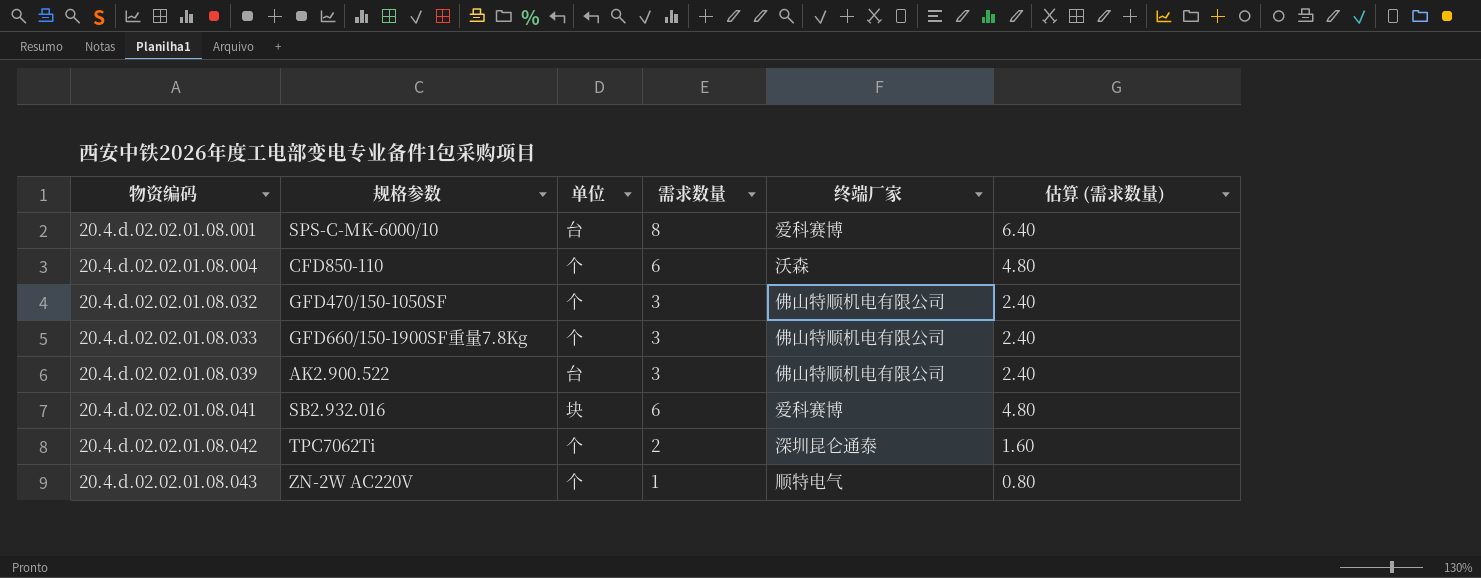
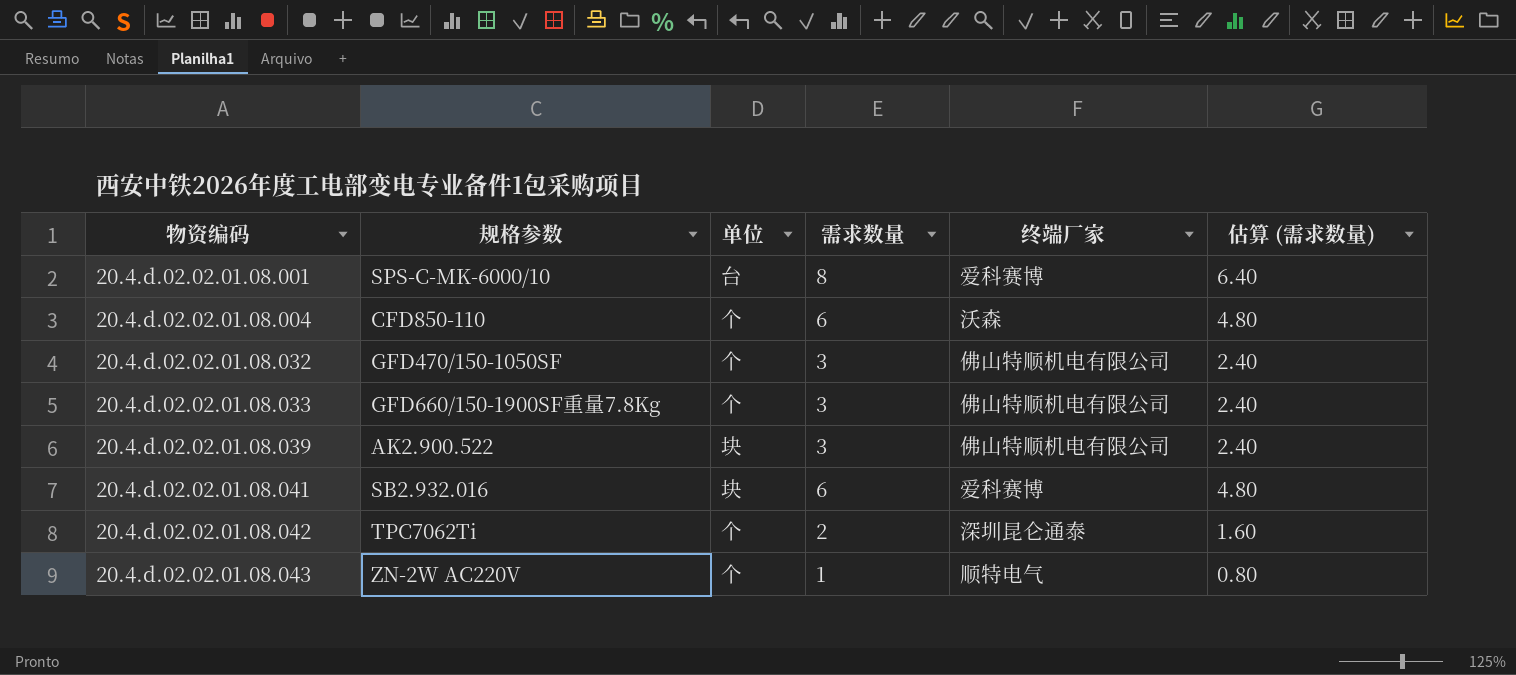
20.4.d.02.02.01.08.039 | 单位: 台 -> 块

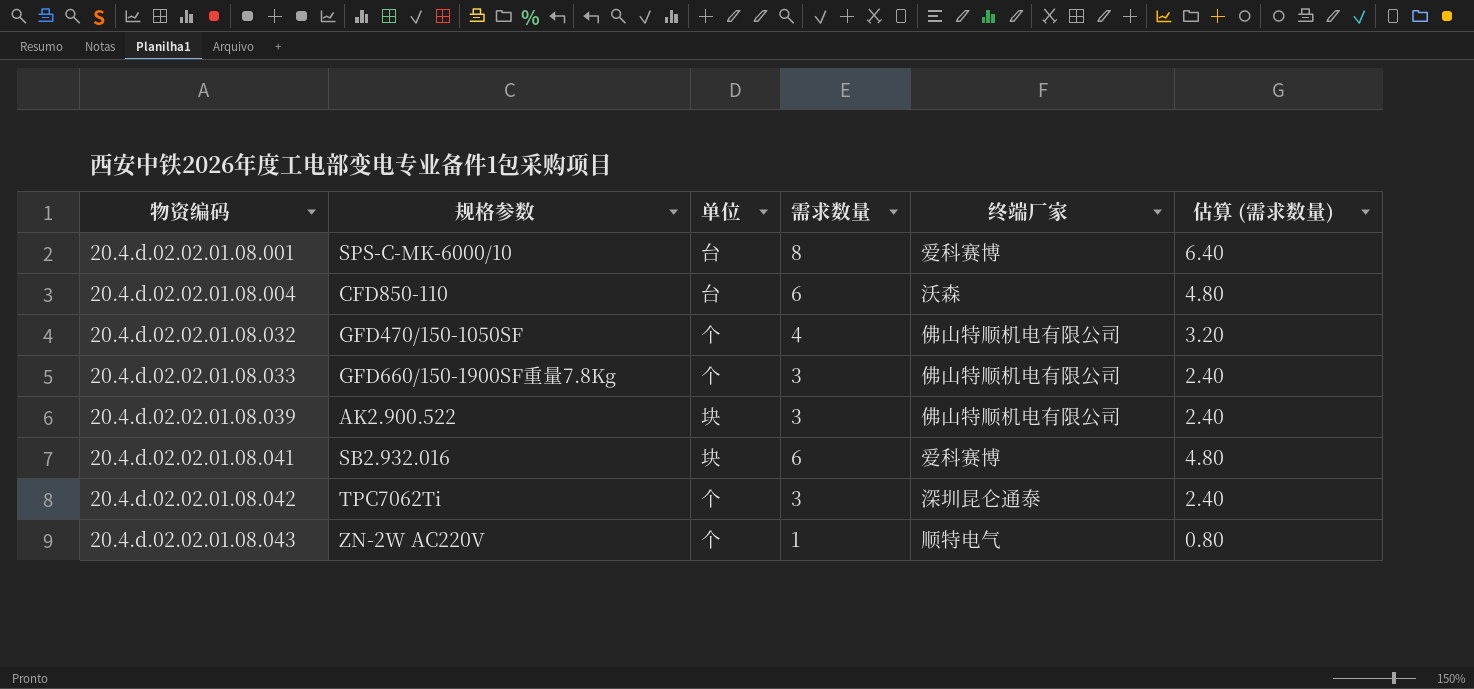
20.4.d.02.02.01.08.004 | 单位: 个 -> 台
20.4.d.02.02.01.08.032 | 需求数量: 3 -> 4
20.4.d.02.02.01.08.032 | 估算 (需求数量): 2.40 -> 3.20
20.4.d.02.02.01.08.042 | 需求数量: 2 -> 3
20.4.d.02.02.01.08.042 | 估算 (需求数量): 1.60 -> 2.40

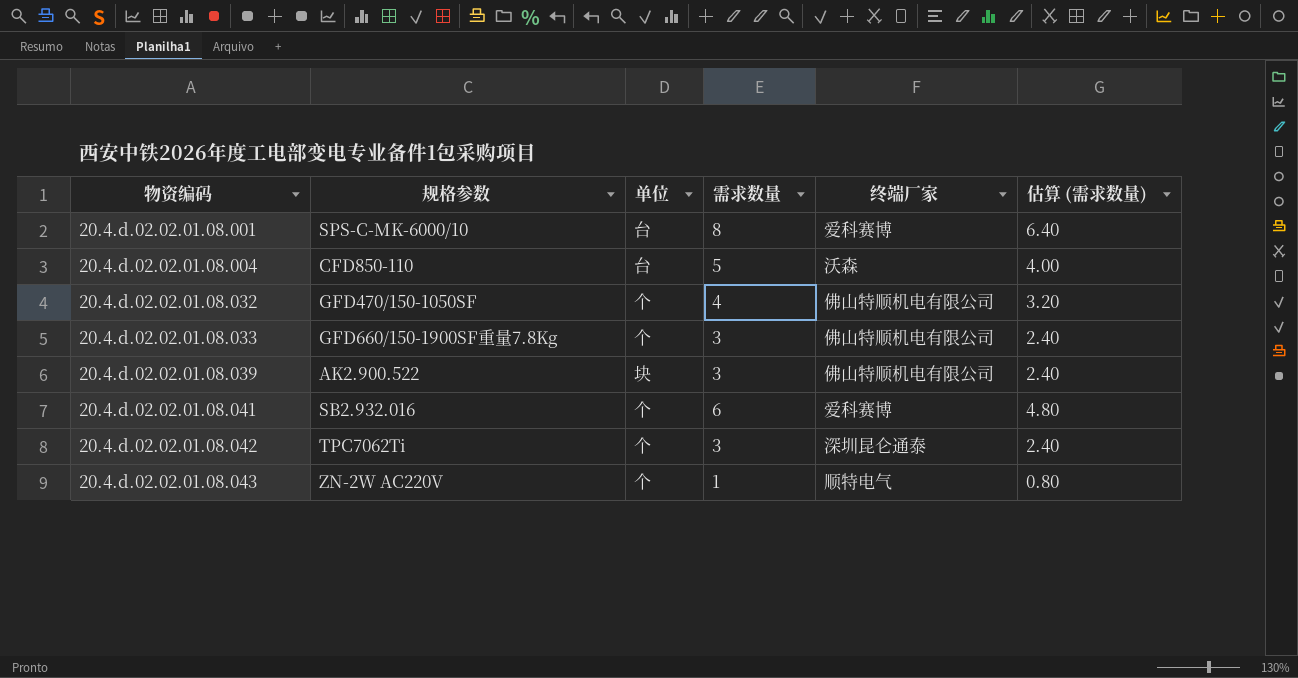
20.4.d.02.02.01.08.004 | 需求数量: 6 -> 5
20.4.d.02.02.01.08.004 | 估算 (需求数量): 4.80 -> 4.00
20.4.d.02.02.01.08.041 | 单位: 块 -> 个

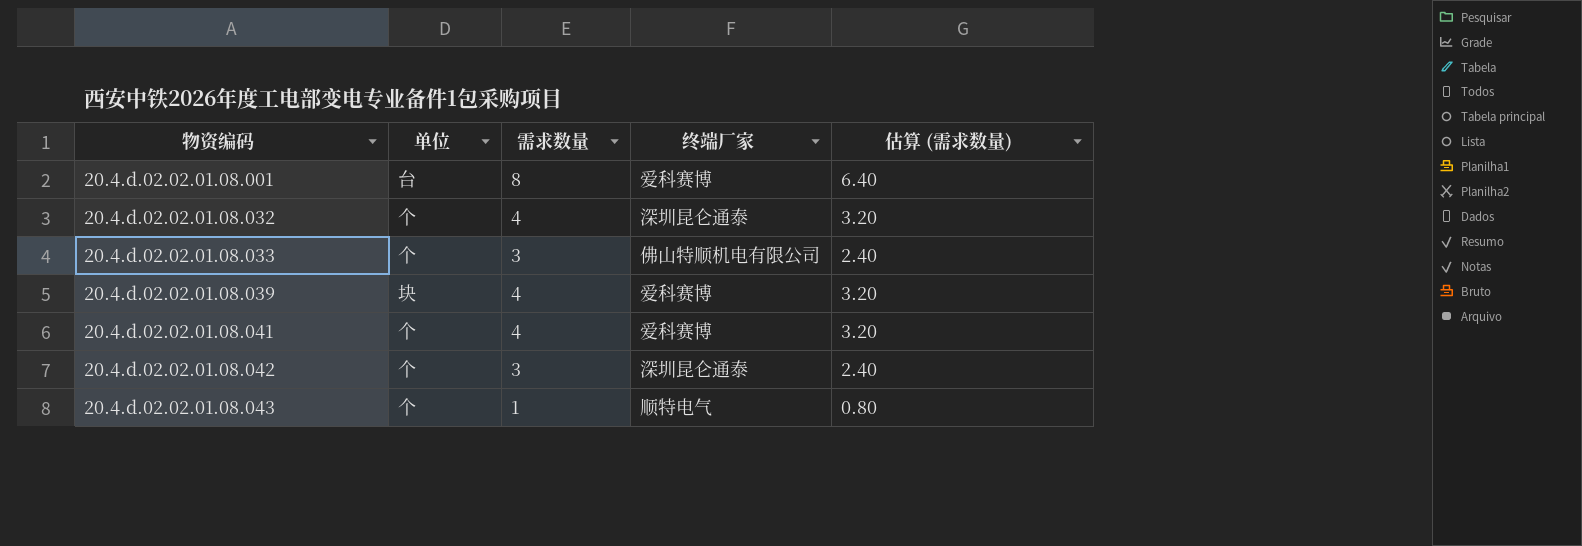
column 规格参数 | position: 2 -> none
row 20.4.d.02.02.01.08.004: CFD850-110 | 台 | 5 | 沃森 | 4.00 -> none
20.4.d.02.02.01.08.032 | 终端厂家: 佛山特顺机电有限公司 -> 深圳昆仑通泰
20.4.d.02.02.01.08.039 | 需求数量: 3 -> 4
20.4.d.02.02.01.08.039 | 终端厂家: 佛山特顺机电有限公司 -> 爱科赛博
20.4.d.02.02.01.08.039 | 估算 (需求数量): 2.40 -> 3.20
20.4.d.02.02.01.08.041 | 需求数量: 6 -> 4
20.4.d.02.02.01.08.041 | 估算 (需求数量): 4.80 -> 3.20

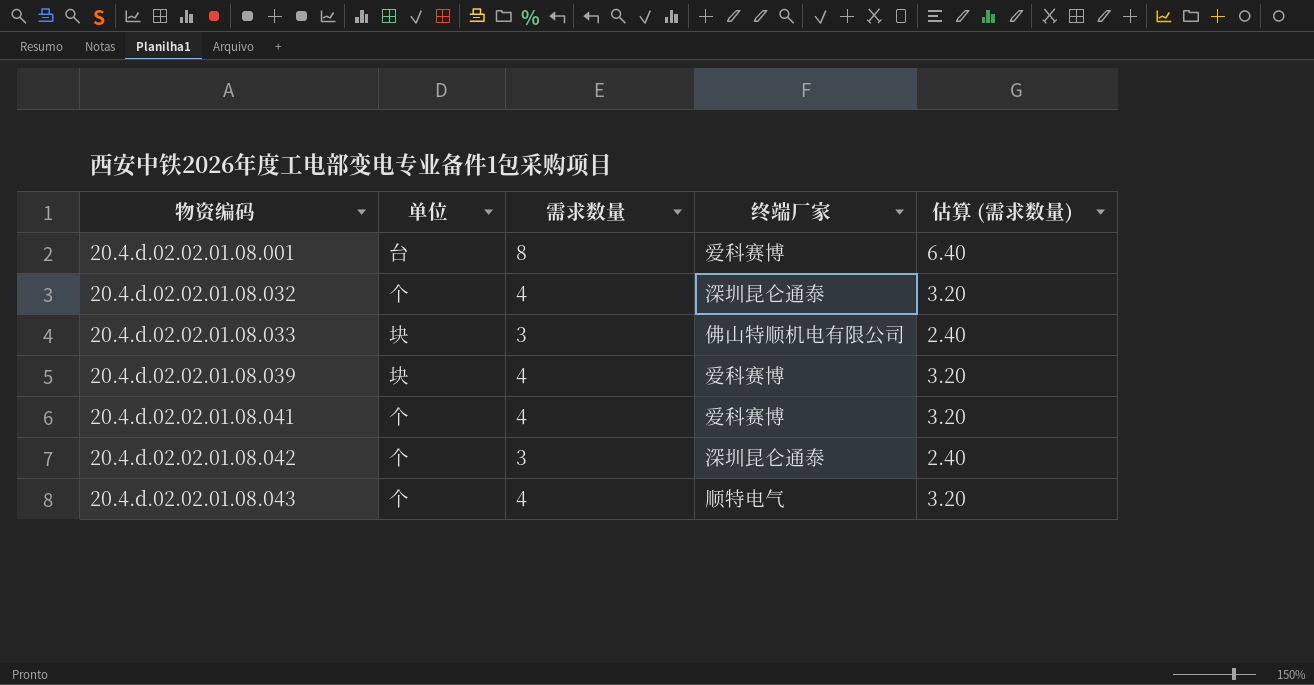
20.4.d.02.02.01.08.033 | 单位: 个 -> 块
20.4.d.02.02.01.08.043 | 需求数量: 1 -> 4
20.4.d.02.02.01.08.043 | 估算 (需求数量): 0.80 -> 3.20

